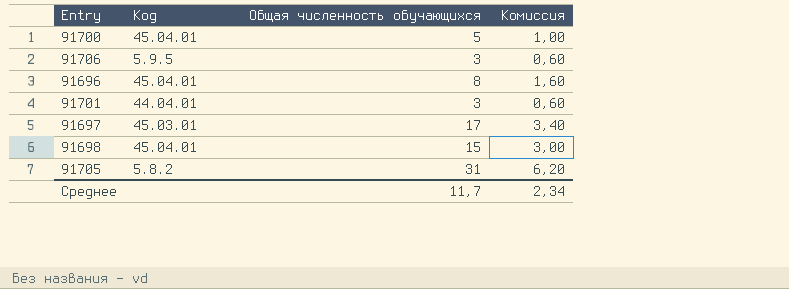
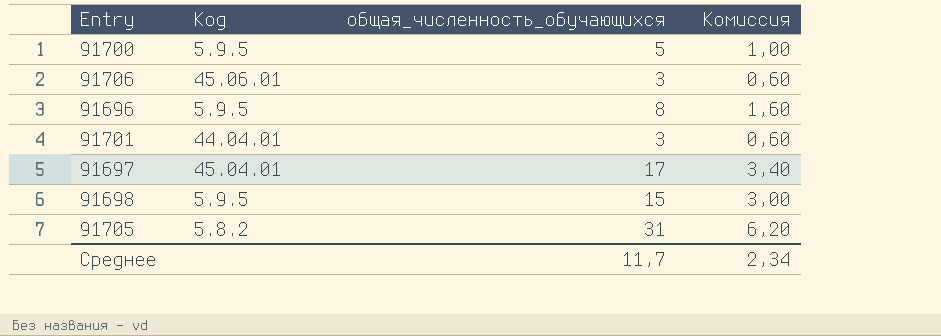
column name: Общая численность обучающихся -> общая_численность_обучающихся
91700 | Код: 45.04.01 -> 5.9.5
91706 | Код: 5.9.5 -> 45.06.01
91696 | Код: 45.04.01 -> 5.9.5
91697 | Код: 45.03.01 -> 45.04.01
91698 | Код: 45.04.01 -> 5.9.5

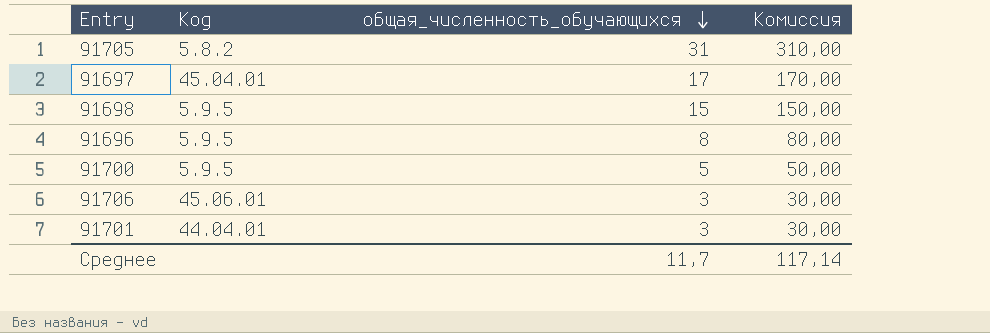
row order: none -> общая_численность_обучающихся descending
column Комиссия | formula: [общая_численность_обучающихся] * 0,2 -> [общая_численность_обучающихся] * 10
Среднее | Комиссия: 2,34 -> 117,14

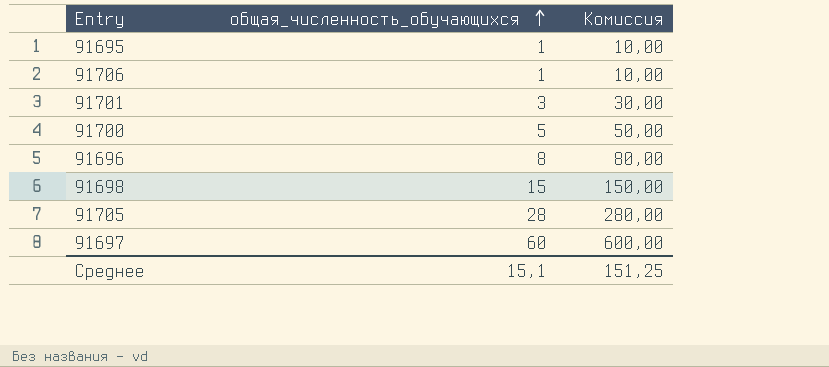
row order: общая_численность_обучающихся descending -> общая_численность_обучающихся ascending
column Код | position: 2 -> none
row 91695: none -> 1 | 10,00
91706 | общая_численность_обучающихся: 3 -> 1
91706 | Комиссия: 30,00 -> 10,00
91705 | общая_численность_обучающихся: 31 -> 28
91705 | Комиссия: 310,00 -> 280,00
91697 | общая_численность_обучающихся: 17 -> 60
91697 | Комиссия: 170,00 -> 600,00
Среднее | общая_численность_обучающихся: 11,7 -> 15,1
Среднее | Комиссия: 117,14 -> 151,25

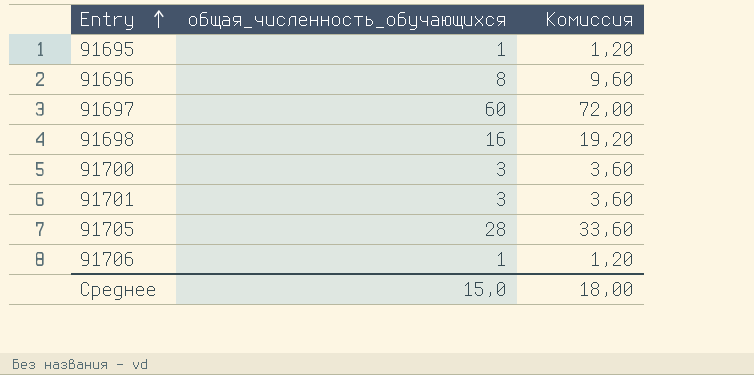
row order: общая_численность_обучающихся ascending -> Entry ascending
column Комиссия | formula: [общая_численность_обучающихся] * 10 -> [общая_численность_обучающихся] * 1,2
91698 | общая_численность_обучающихся: 15 -> 16
91700 | общая_численность_обучающихся: 5 -> 3
Среднее | общая_численность_обучающихся: 15,1 -> 15,0
Среднее | Комиссия: 151,25 -> 18,00

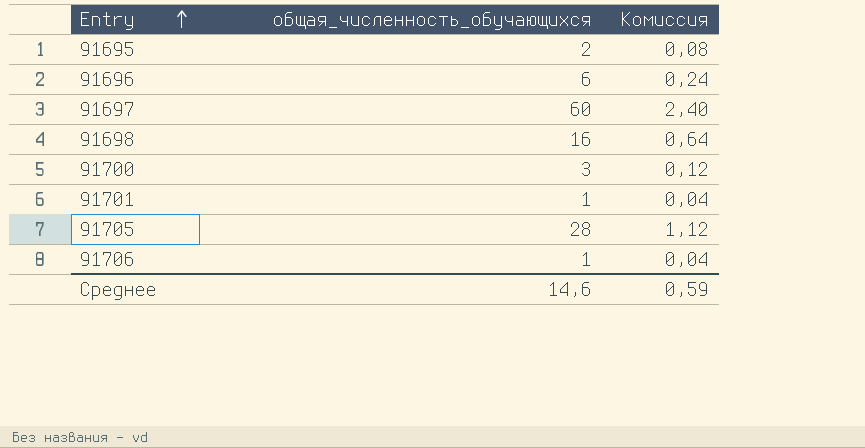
column Комиссия | formula: [общая_численность_обучающихся] * 1,2 -> [общая_численность_обучающихся] * 0,04
91695 | общая_численность_обучающихся: 1 -> 2
91696 | общая_численность_обучающихся: 8 -> 6
91701 | общая_численность_обучающихся: 3 -> 1
Среднее | общая_численность_обучающихся: 15,0 -> 14,6
Среднее | Комиссия: 18,00 -> 0,59

